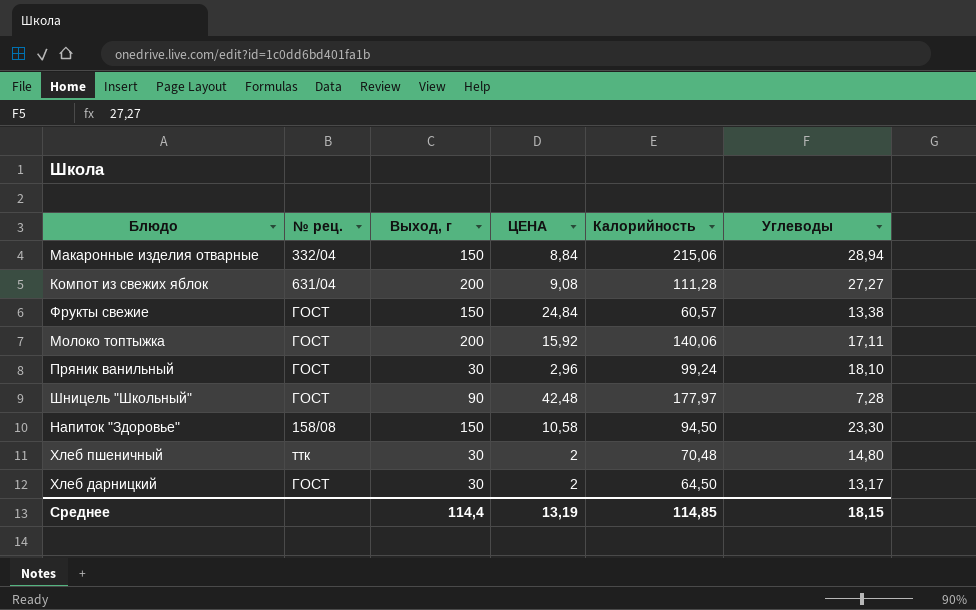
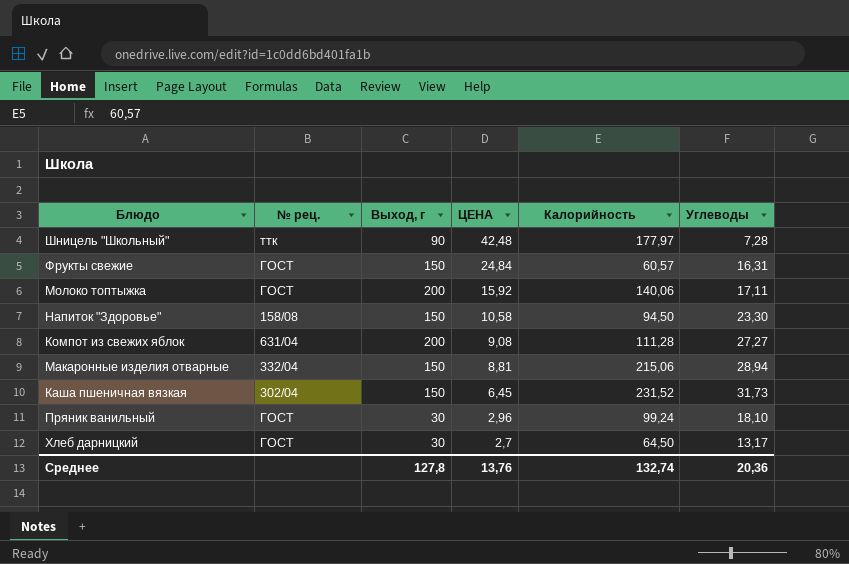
row order: none -> ЦЕНА descending
row Хлеб пшеничный: ттк | 30 | 2 | 70,48 | 14,80 -> none
Шницель "Школьный" | № рец.: ГОСТ -> ттк
Фрукты свежие | Углеводы: 13,38 -> 16,31
Макаронные изделия отварные | ЦЕНА: 8,84 -> 8,81
row Каша пшеничная вязкая: none -> 302/04 | 150 | 6,45 | 231,52 | 31,73
Хлеб дарницкий | ЦЕНА: 2 -> 2,7
Среднее | Выход, г: 114,4 -> 127,8
Среднее | ЦЕНА: 13,19 -> 13,76
Среднее | Калорийность: 114,85 -> 132,74
Среднее | Углеводы: 18,15 -> 20,36

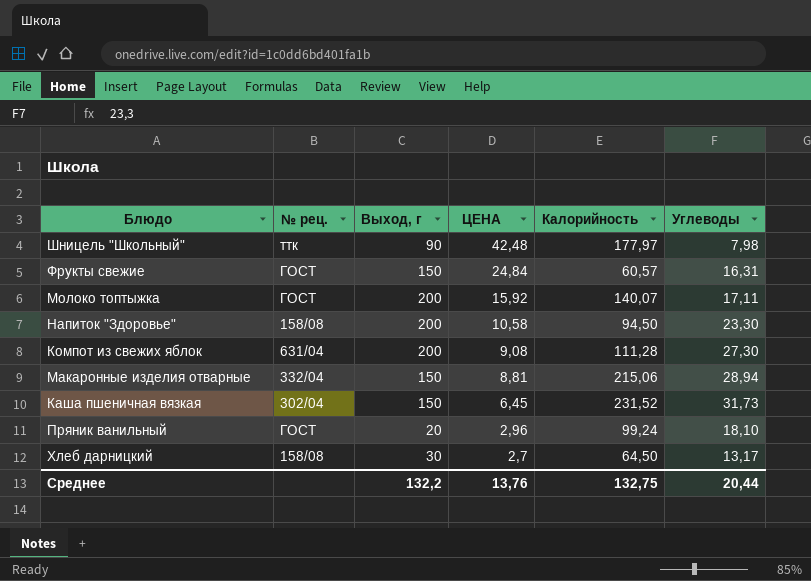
Шницель "Школьный" | Углеводы: 7,28 -> 7,98
Молоко топтыжка | Калорийность: 140,06 -> 140,07
Напиток "Здоровье" | Выход, г: 150 -> 200
Компот из свежих яблок | Углеводы: 27,27 -> 27,30
Пряник ванильный | Выход, г: 30 -> 20
Хлеб дарницкий | № рец.: ГОСТ -> 158/08
Среднее | Выход, г: 127,8 -> 132,2
Среднее | Калорийность: 132,74 -> 132,75
Среднее | Углеводы: 20,36 -> 20,44

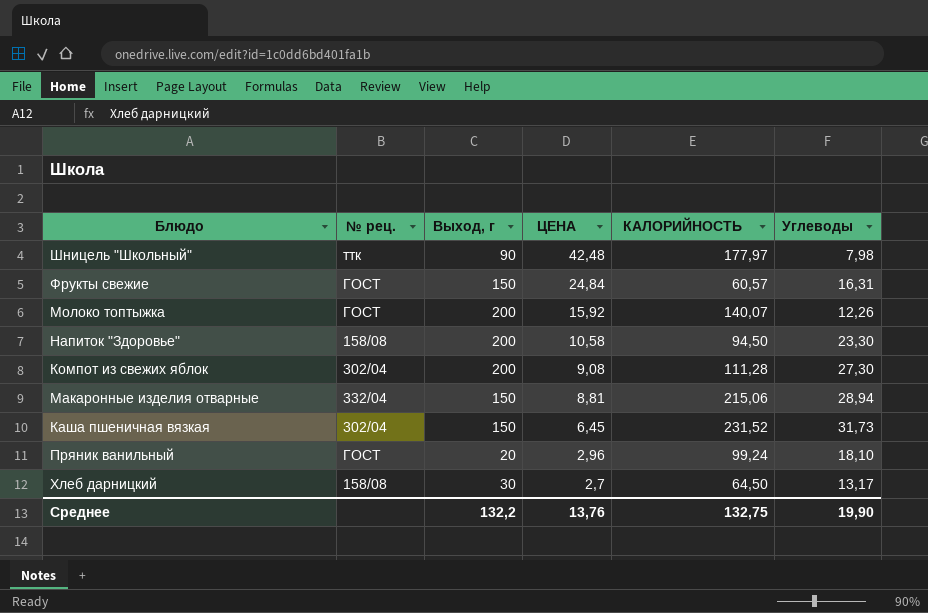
column name: Калорийность -> КАЛОРИЙНОСТЬ
Молоко топтыжка | Углеводы: 17,11 -> 12,26
Компот из свежих яблок | № рец.: 631/04 -> 302/04
Среднее | Углеводы: 20,44 -> 19,90

